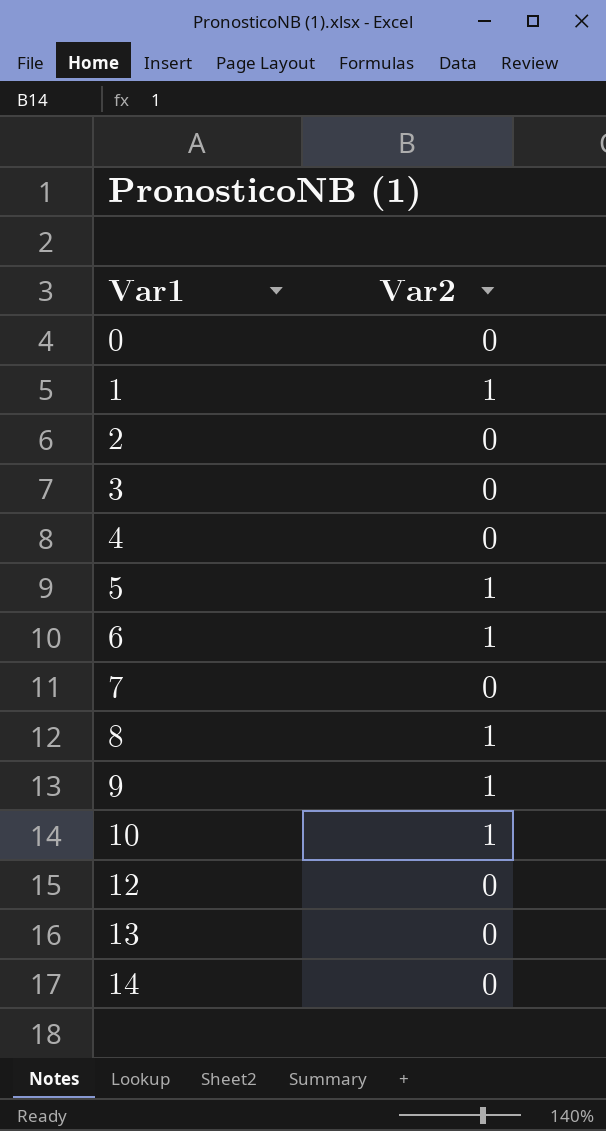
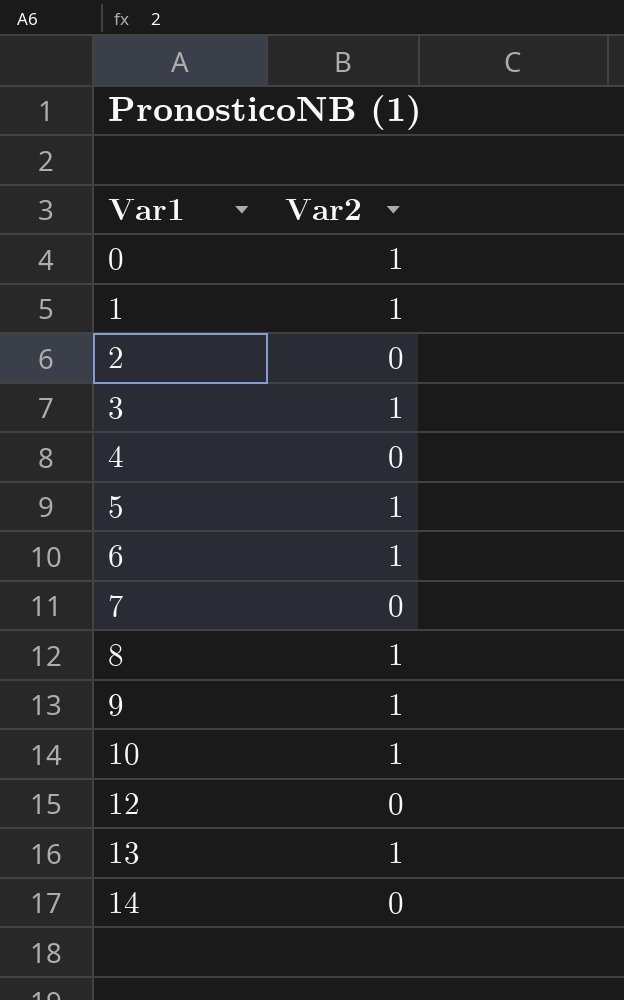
0 | Var2: 0 -> 1
3 | Var2: 0 -> 1
13 | Var2: 0 -> 1

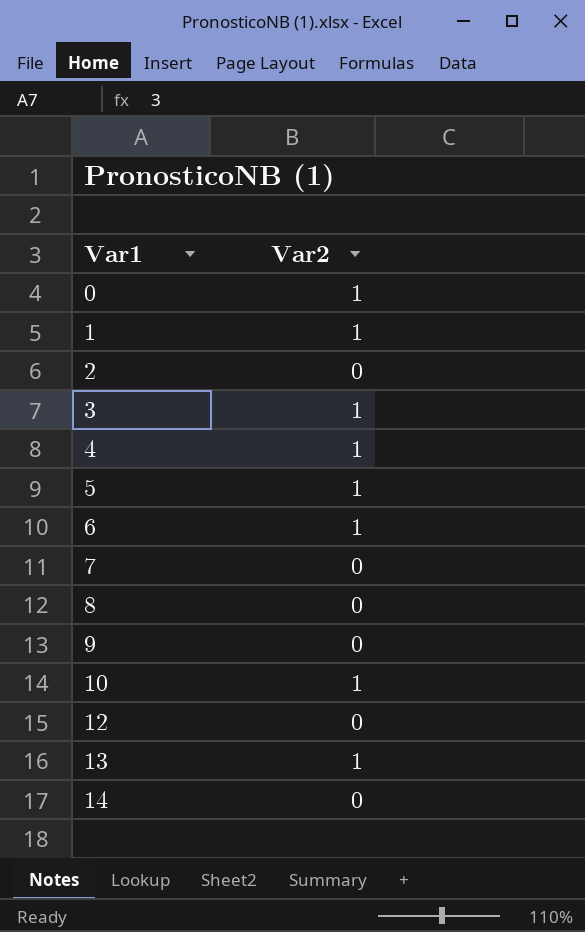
4 | Var2: 0 -> 1
8 | Var2: 1 -> 0
9 | Var2: 1 -> 0

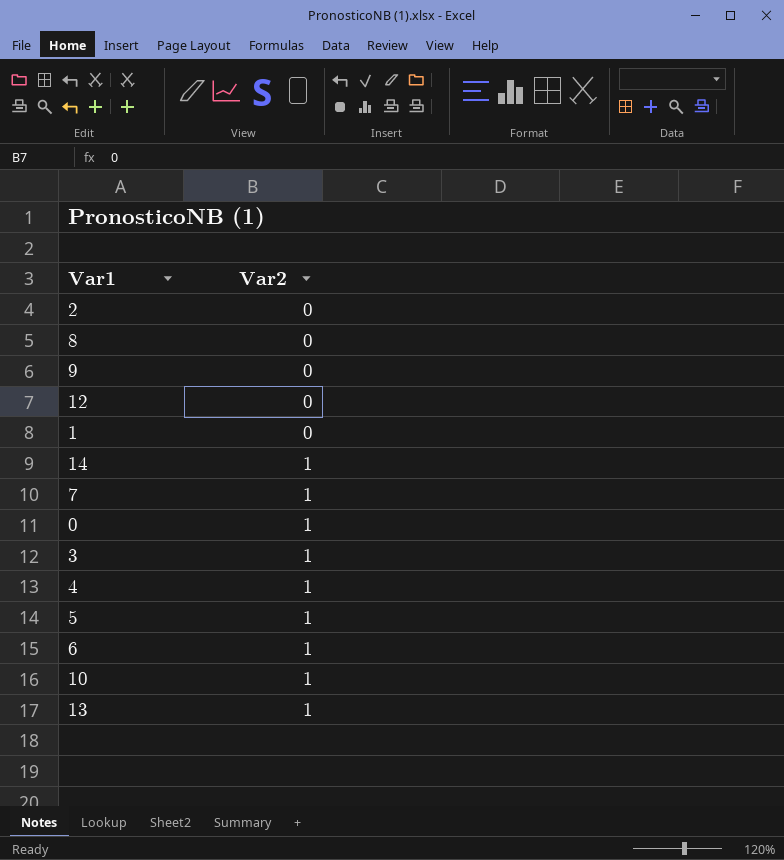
row order: Var1 ascending -> Var2 ascending
1 | Var2: 1 -> 0
14 | Var2: 0 -> 1
7 | Var2: 0 -> 1

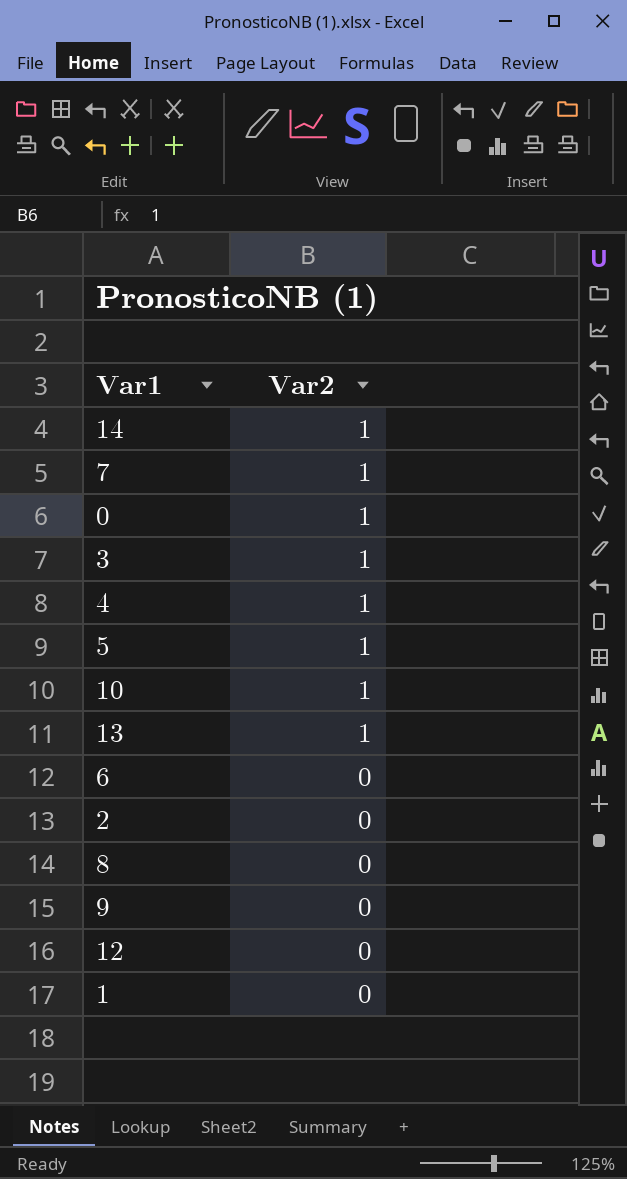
row order: Var2 ascending -> Var2 descending
6 | Var2: 1 -> 0

